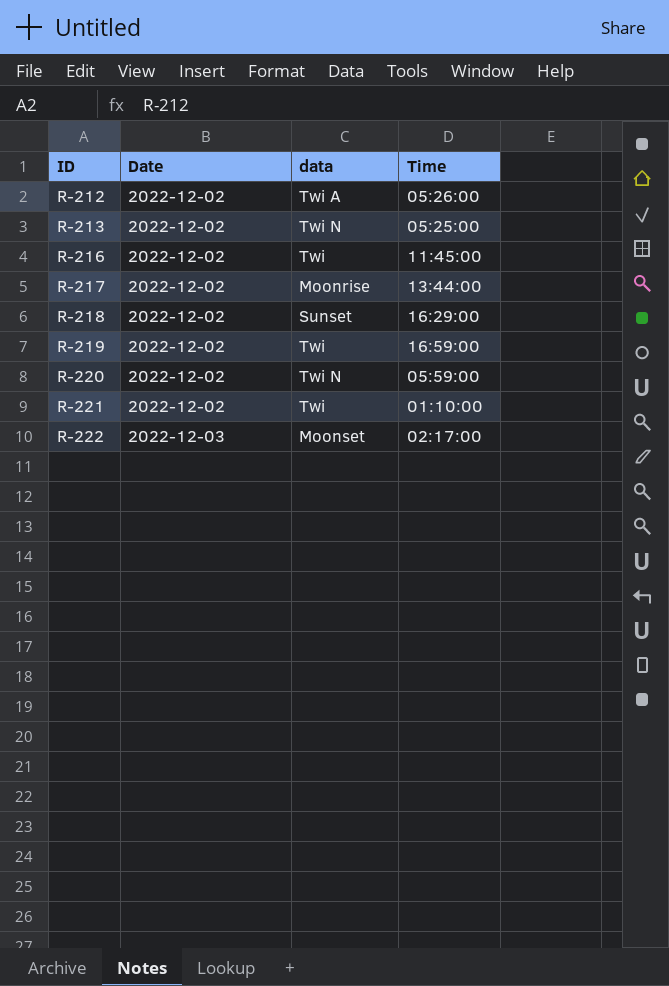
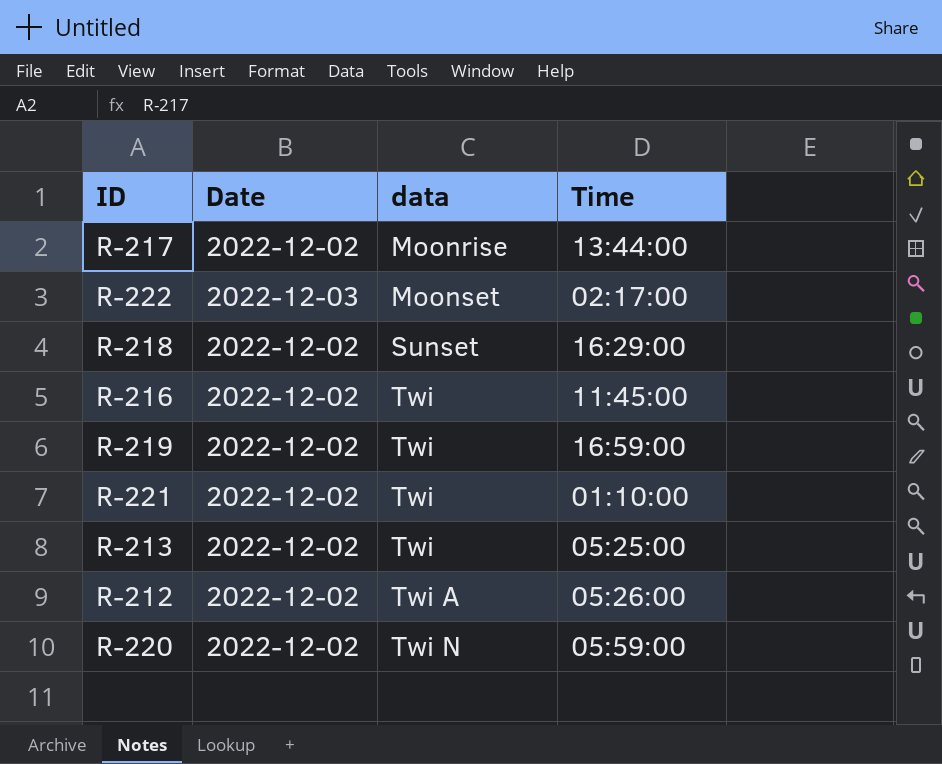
row order: ID ascending -> data ascending
R-213 | data: Twi N -> Twi

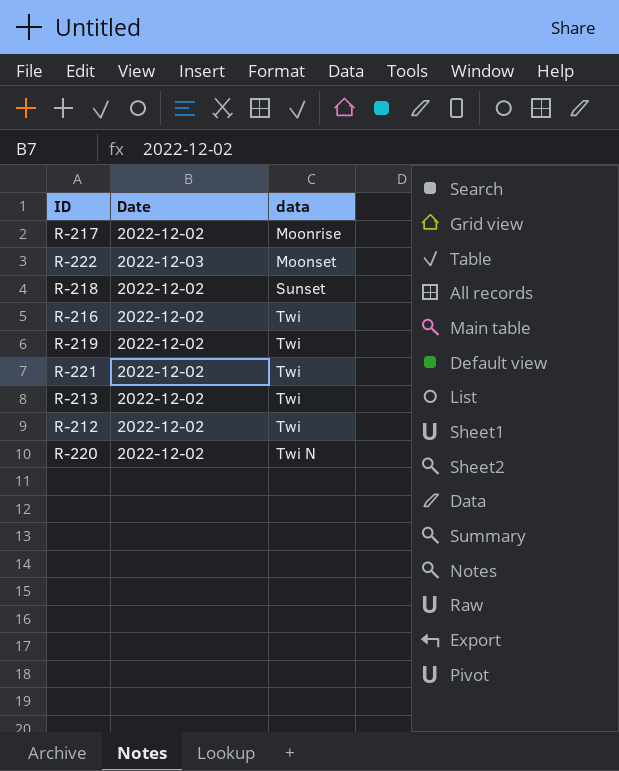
column Time | position: 4 -> none
R-212 | data: Twi A -> Twi

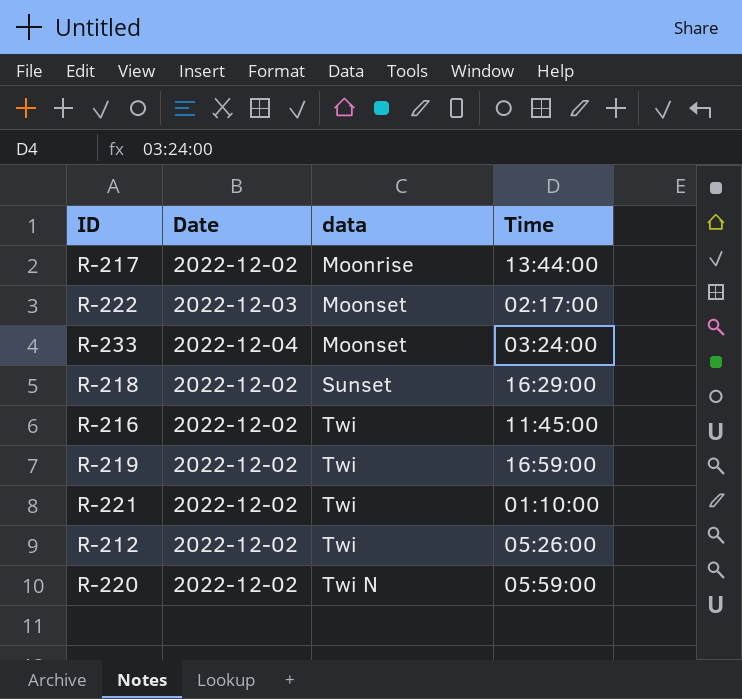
column Time | position: none -> 4
row R-213: 2022-12-02 | Twi -> none
row R-233: none -> 2022-12-04 | Moonset | 03:24:00

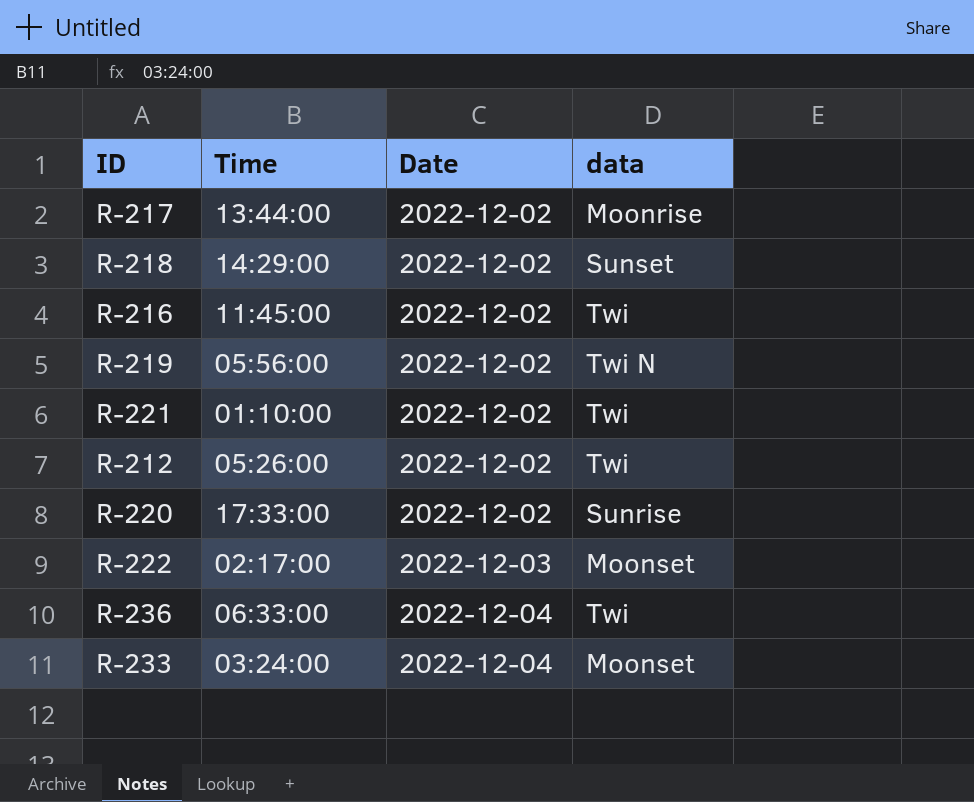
row order: data ascending -> Date ascending
column Time | position: 4 -> 2
R-218 | Time: 16:29:00 -> 14:29:00
R-219 | Time: 16:59:00 -> 05:56:00
R-219 | data: Twi -> Twi N
R-220 | Time: 05:59:00 -> 17:33:00
R-220 | data: Twi N -> Sunrise
row R-236: none -> 06:33:00 | 2022-12-04 | Twi

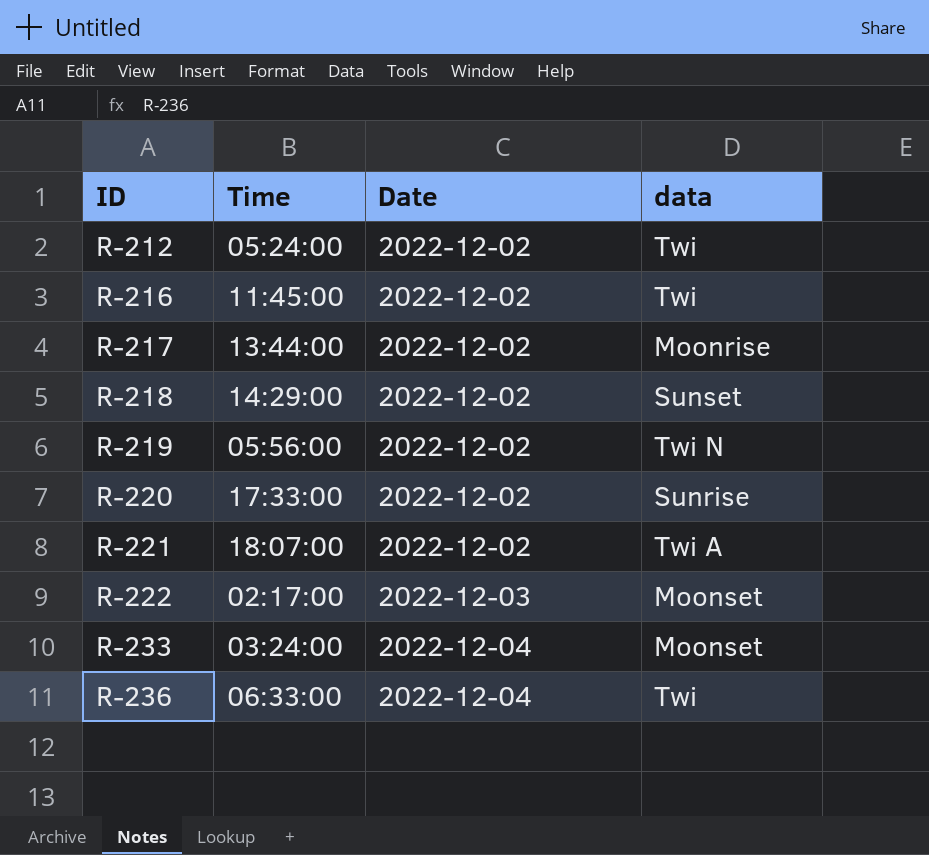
row order: Date ascending -> ID ascending
R-212 | Time: 05:26:00 -> 05:24:00
R-221 | Time: 01:10:00 -> 18:07:00
R-221 | data: Twi -> Twi A

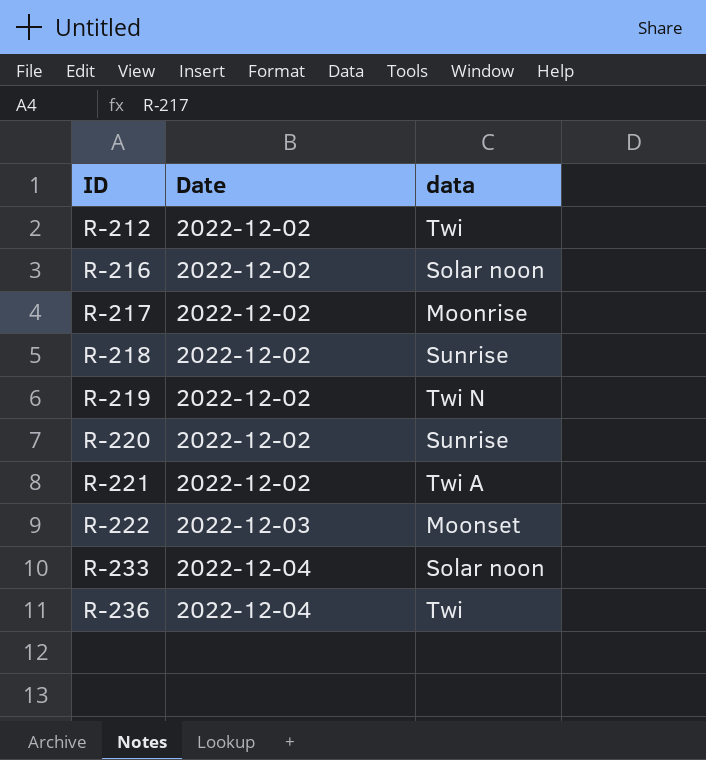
column Time | position: 2 -> none
R-216 | data: Twi -> Solar noon
R-218 | data: Sunset -> Sunrise
R-233 | data: Moonset -> Solar noon

